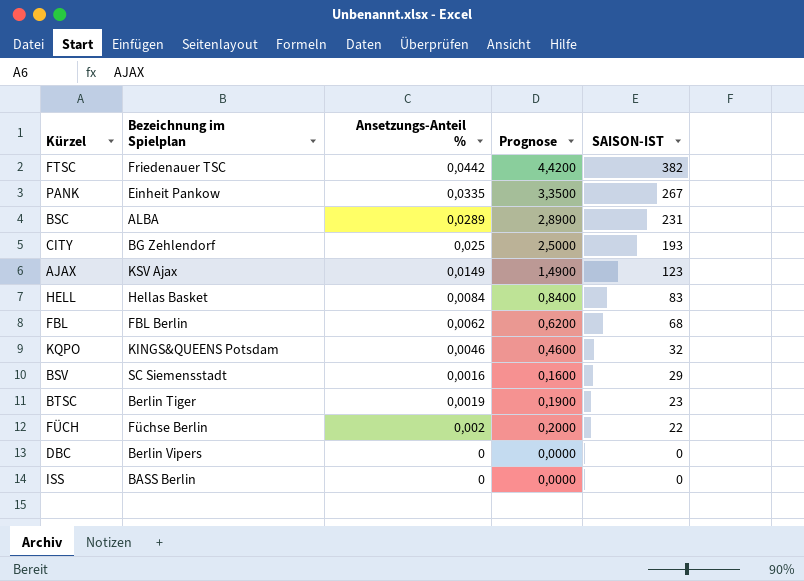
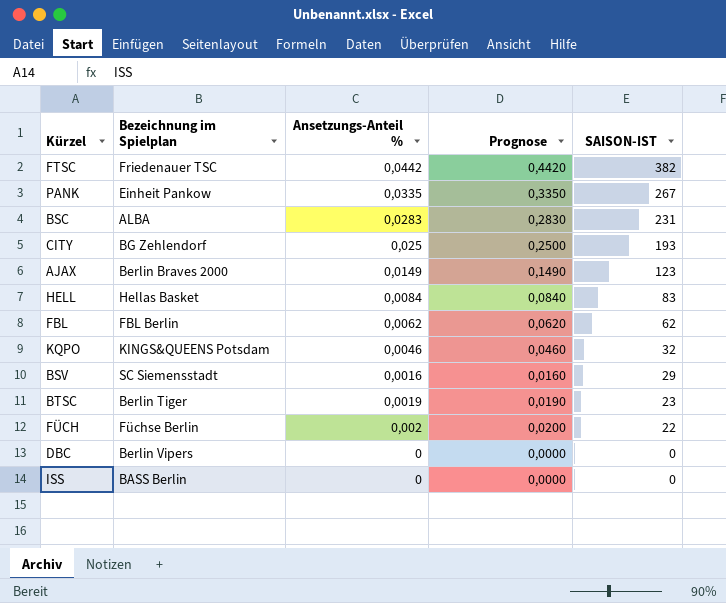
column Prognose | formula: [Ansetzungs-Anteil %] * 100 -> [Ansetzungs-Anteil %] * 10
BSC | Ansetzungs-Anteil %: 0,0289 -> 0,0283
AJAX | Bezeichnung im Spielplan: KSV Ajax -> Berlin Braves 2000
FBL | SAISON-IST: 68 -> 62

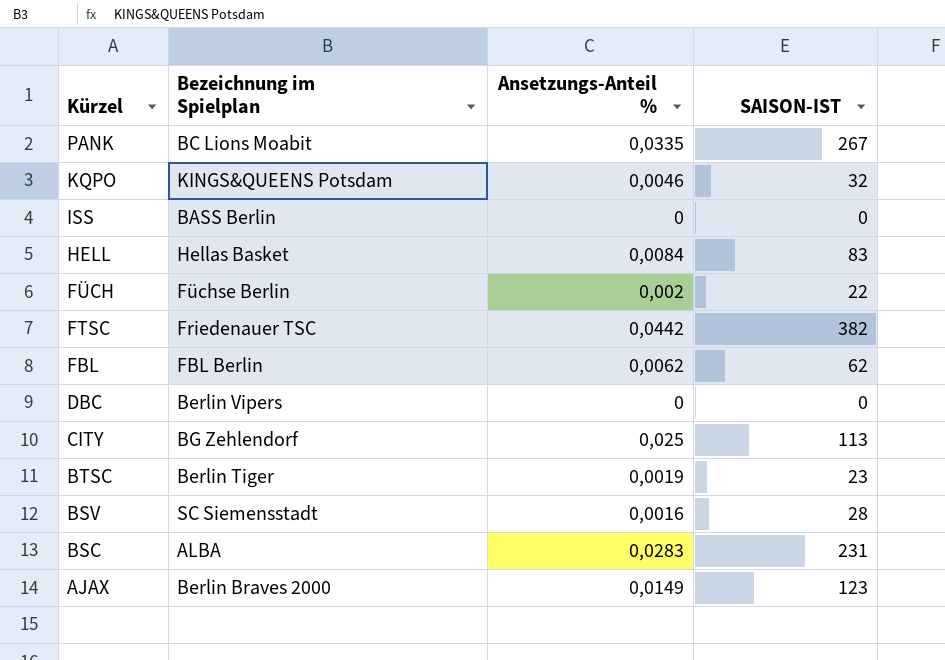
row order: SAISON-IST descending -> Kürzel descending
column Prognose | formula: [Ansetzungs-Anteil %] * 10 -> none
PANK | Bezeichnung im Spielplan: Einheit Pankow -> BC Lions Moabit
CITY | SAISON-IST: 193 -> 113
BSV | SAISON-IST: 29 -> 28

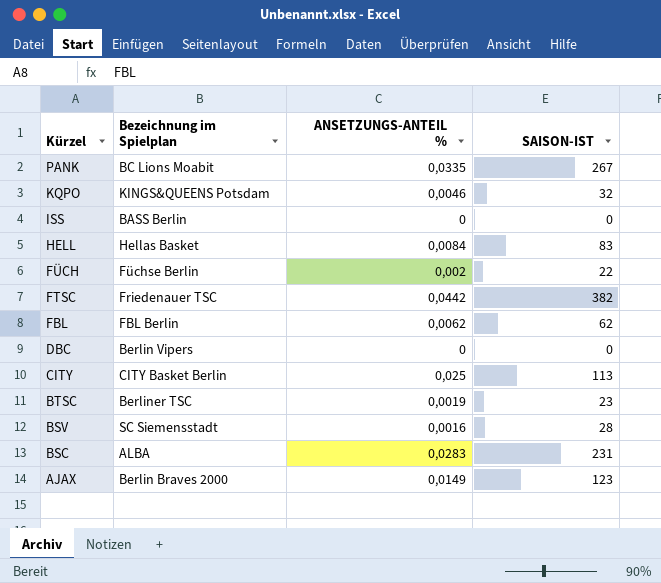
column name: Ansetzungs-Anteil % -> ANSETZUNGS-ANTEIL %
CITY | Bezeichnung im Spielplan: BG Zehlendorf -> CITY Basket Berlin
BTSC | Bezeichnung im Spielplan: Berlin Tiger -> Berliner TSC

